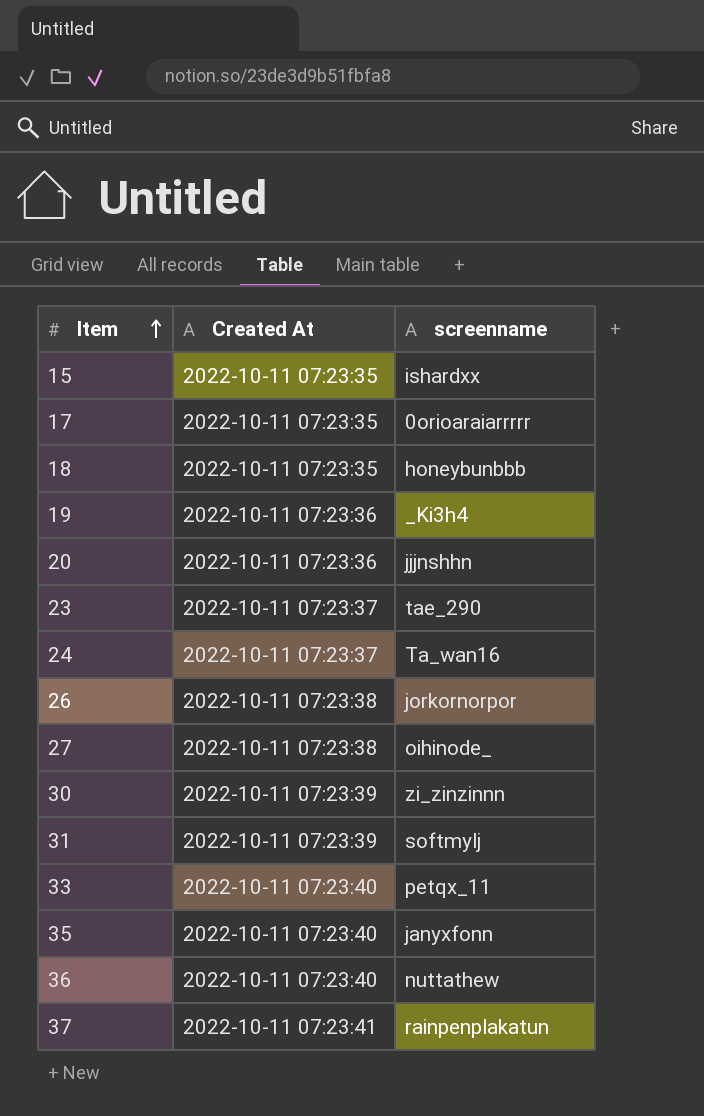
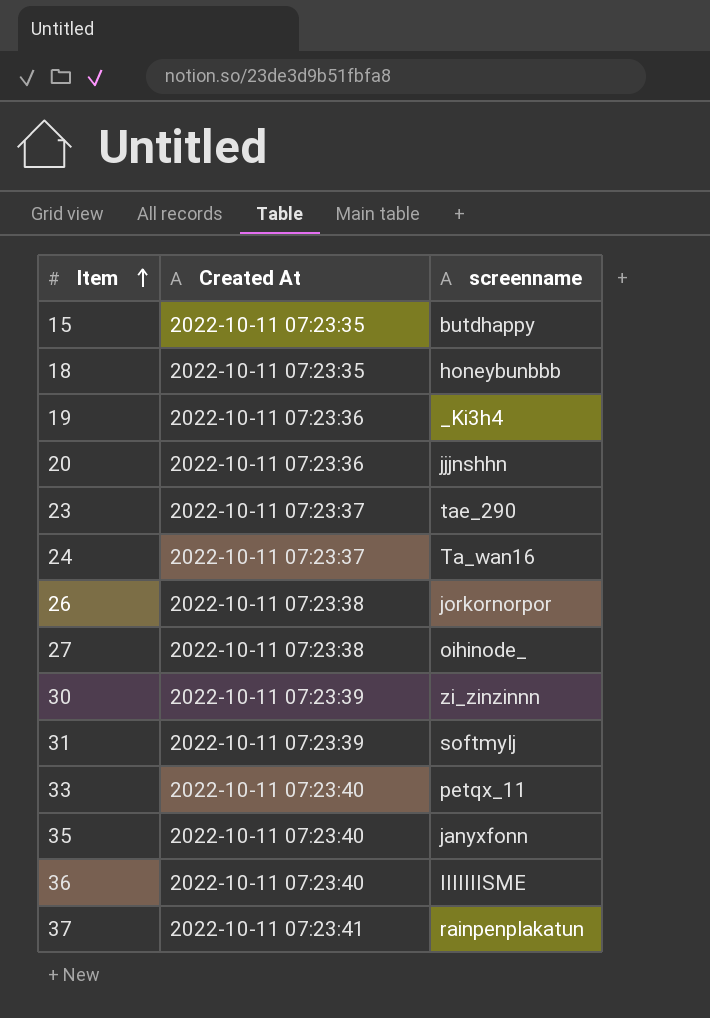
row 17: 2022-10-11 07:23:35 | 0orioaraiarrrrr -> none
15 | screenname: ishardxx -> butdhappy
36 | screenname: nuttathew -> IIIIIIISME

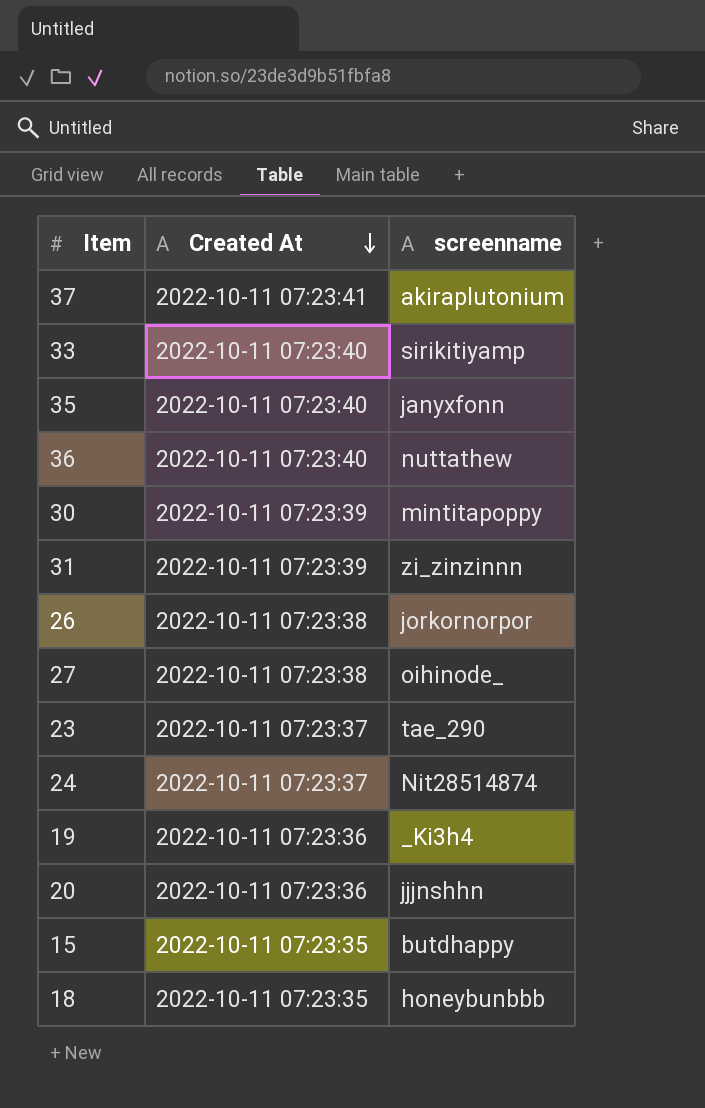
row order: Item ascending -> Created At descending
37 | screenname: rainpenplakatun -> akiraplutonium
33 | screenname: petqx_11 -> sirikitiyamp
36 | screenname: IIIIIIISME -> nuttathew
30 | screenname: zi_zinzinnn -> mintitapoppy
31 | screenname: softmylj -> zi_zinzinnn
24 | screenname: Ta_wan16 -> Nit28514874

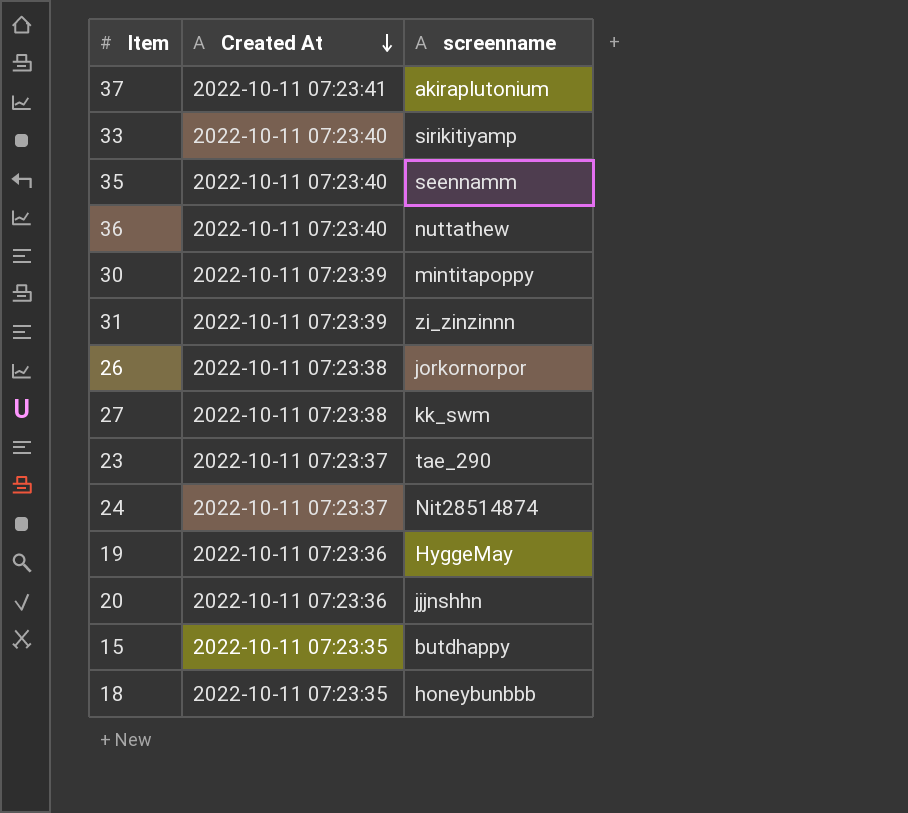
35 | screenname: janyxfonn -> seennamm
27 | screenname: oihinode_ -> kk_swm
19 | screenname: _Ki3h4 -> HyggeMay

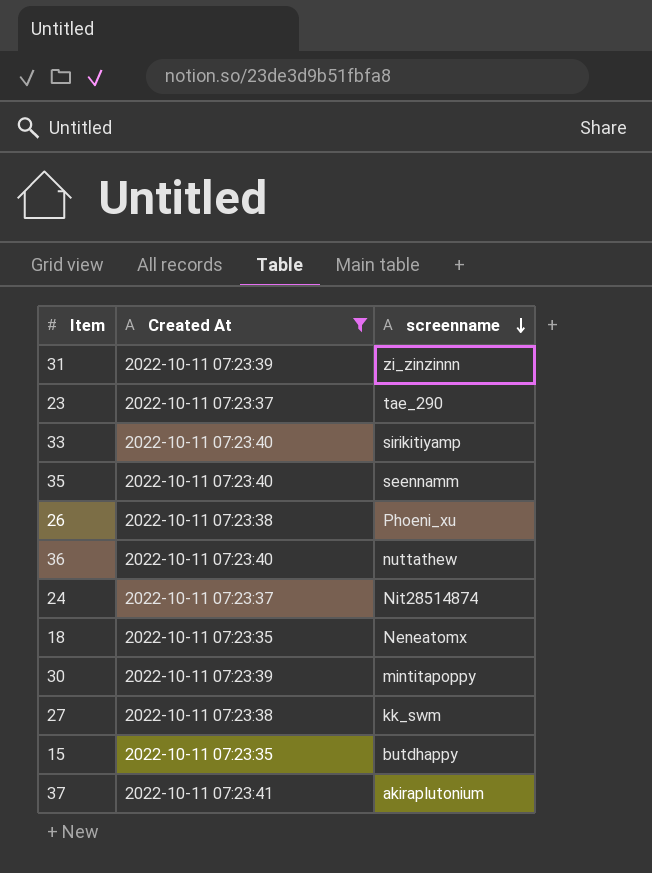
filter: none -> Created At != 2022-10-11 07:23:36
row order: Created At descending -> screenname descending
26 | screenname: jorkornorpor -> Phoeni_xu
18 | screenname: honeybunbbb -> Neneatomx

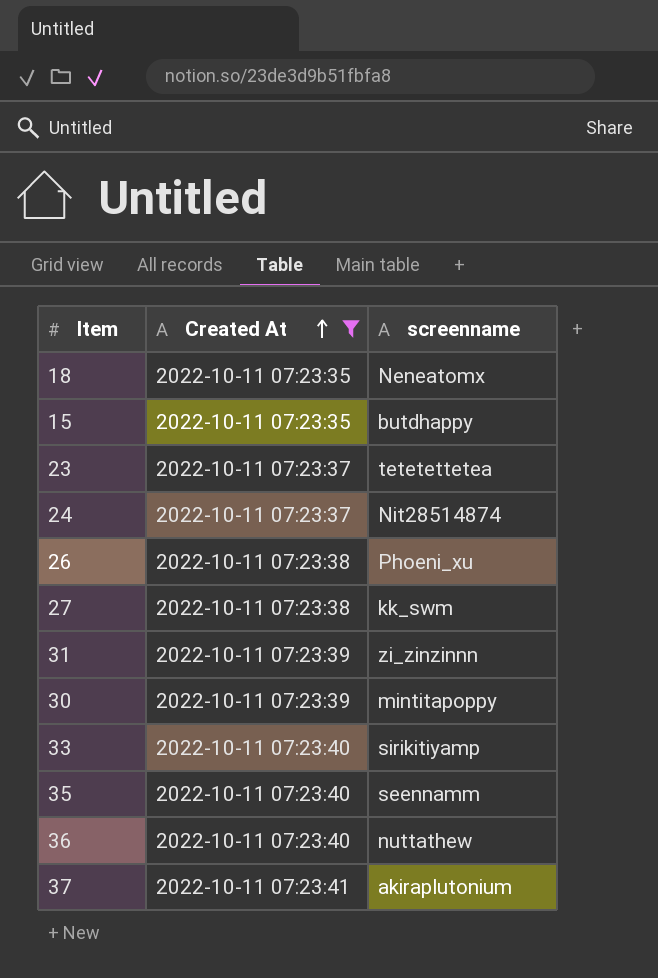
row order: screenname descending -> Created At ascending
23 | screenname: tae_290 -> tetetettetea

